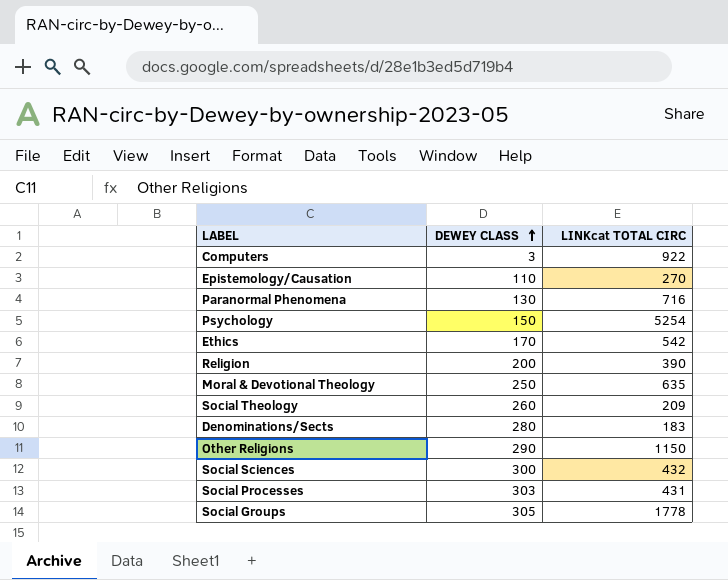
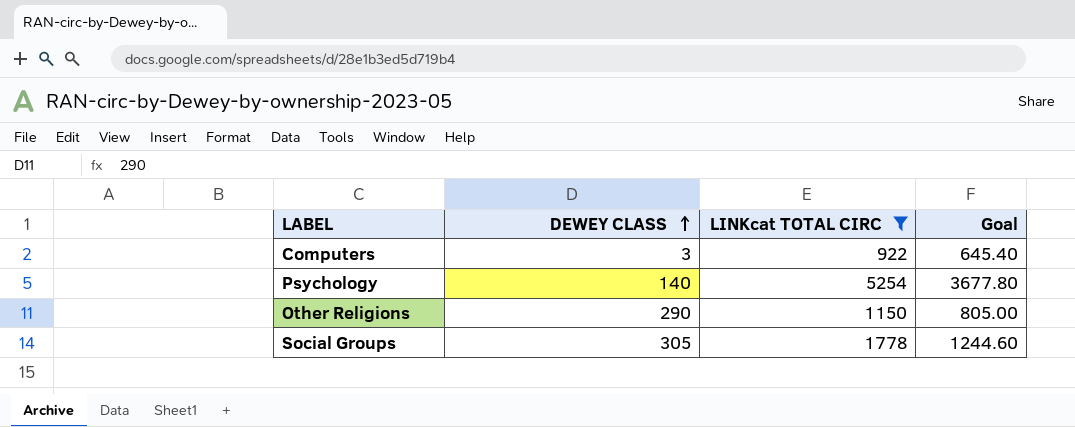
filter: none -> LINKcat TOTAL CIRC >= 922
column Goal | formula: none -> [LINKcat TOTAL CIRC] * 0.7
Psychology | DEWEY CLASS: 150 -> 140

